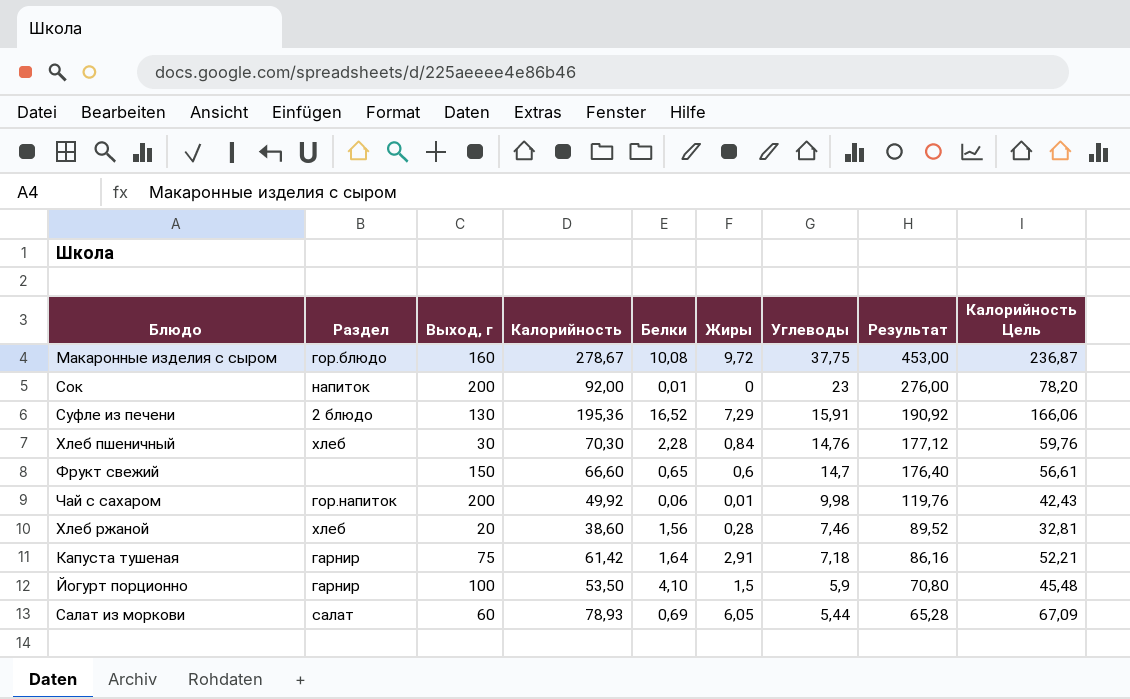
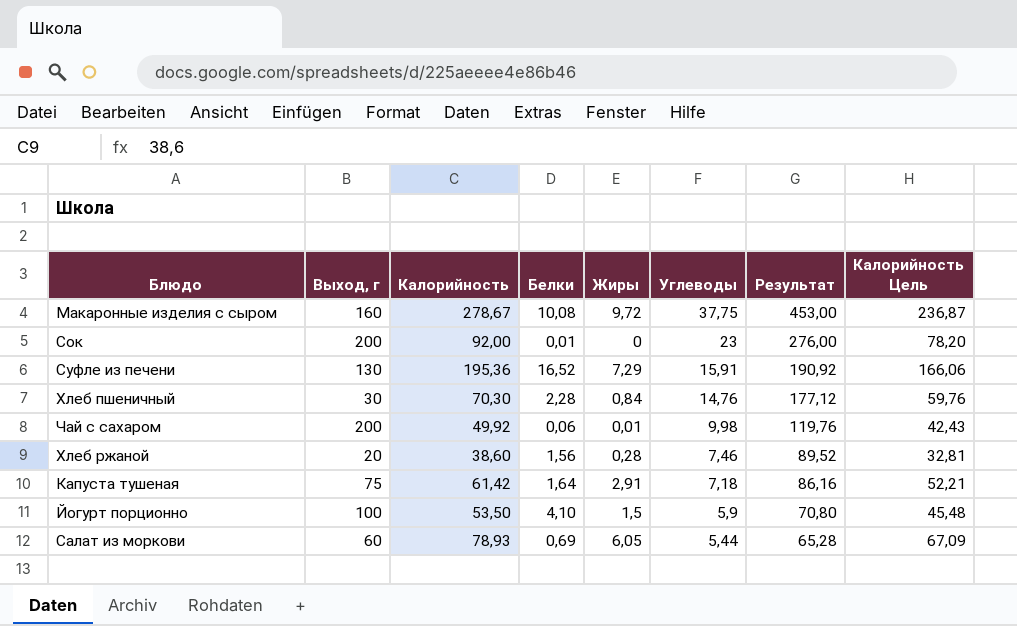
column Раздел | position: 2 -> none
row Фрукт свежий: none | 150 | 66,60 | 0,65 | 0,6 | 14,7 | 176,40 | 56,61 -> none

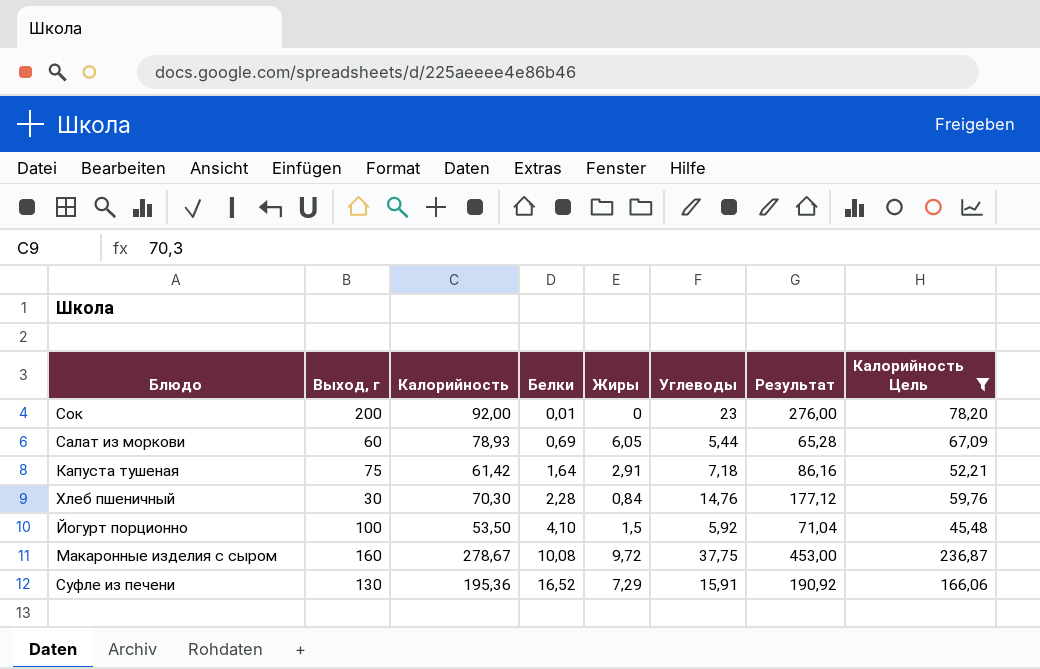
filter: none -> Калорийность Цель >= 45,48
row order: Углеводы descending -> Белки ascending
Йогурт порционно | Углеводы: 5,9 -> 5,92
Йогурт порционно | Результат: 70,80 -> 71,04

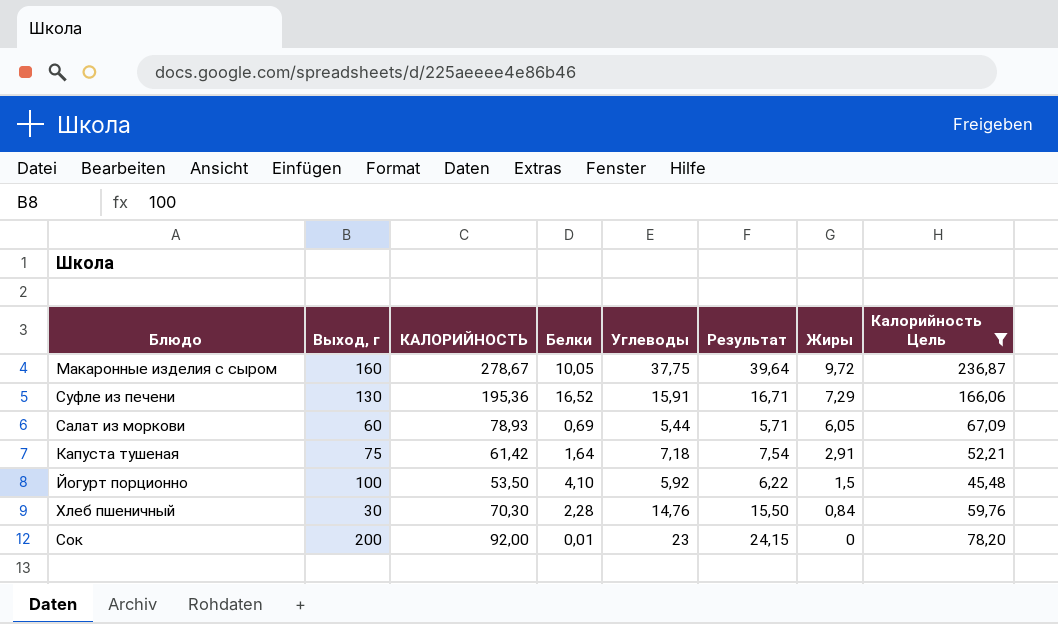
row order: Белки ascending -> Жиры descending
column name: Калорийность -> КАЛОРИЙНОСТЬ
column Результат | formula: [Углеводы] * 12 -> [Углеводы] * 1,05
column Жиры | position: 5 -> 7
Макаронные изделия с сыром | Белки: 10,08 -> 10,05

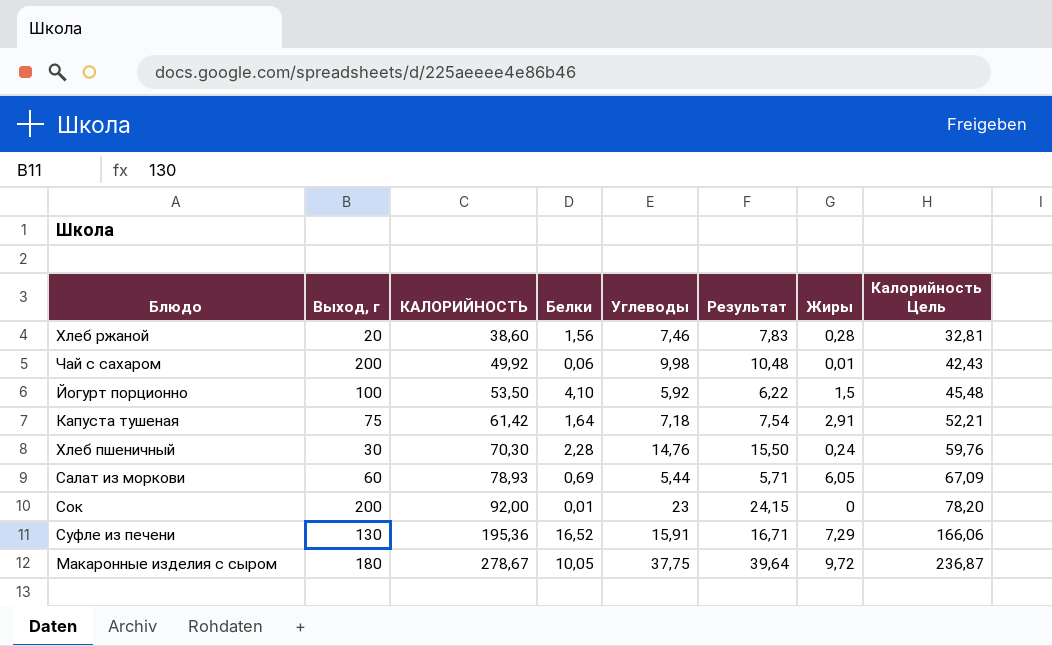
filter: Калорийность Цель >= 45,48 -> none
row order: Жиры descending -> КАЛОРИЙНОСТЬ ascending
Хлеб пшеничный | Жиры: 0,84 -> 0,24
Макаронные изделия с сыром | Выход, г: 160 -> 180

